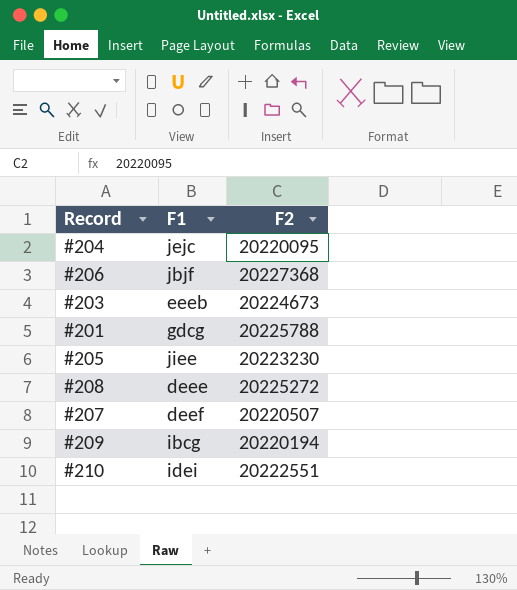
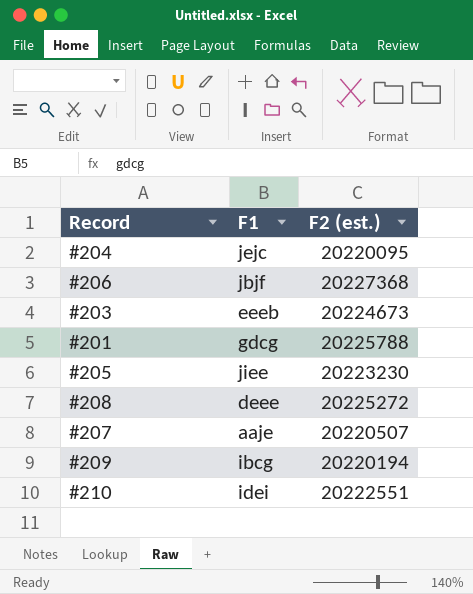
column name: F2 -> F2 (est.)
#207 | F1: deef -> aaje

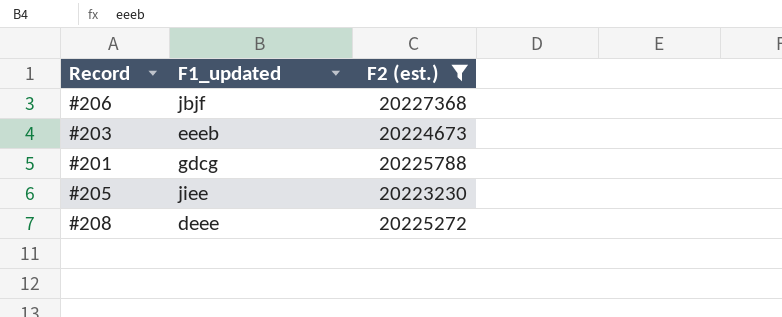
filter: none -> F2 (est.) >= 20223230
column name: F1 -> F1_updated

